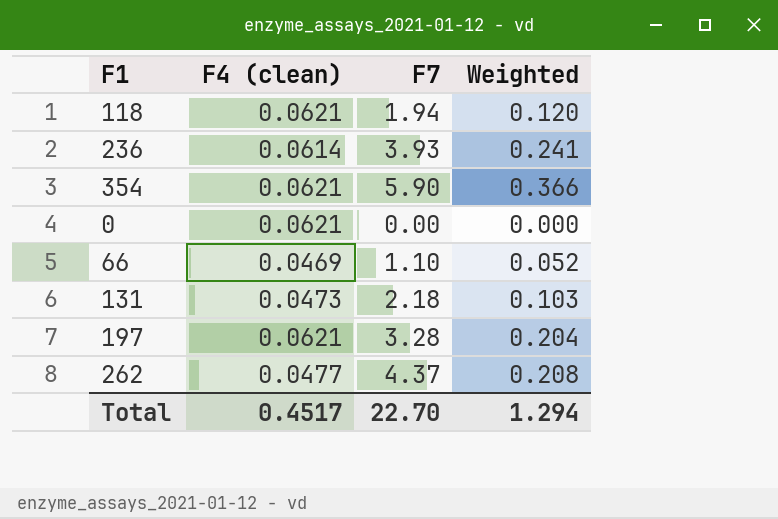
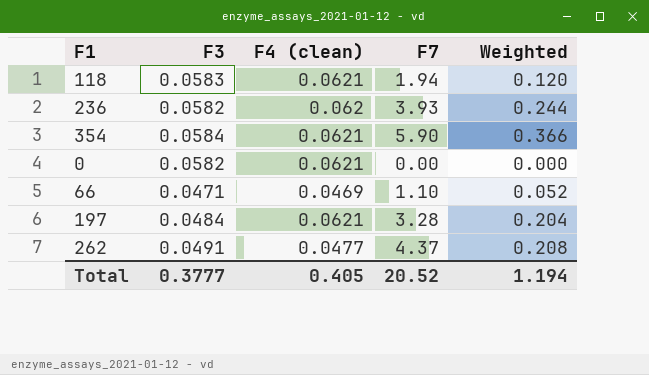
column F3 | position: none -> 2
row 131: 0.0473 | 2.18 | 0.103 -> none
236 | F4 (clean): 0.0614 -> 0.062
236 | Weighted: 0.241 -> 0.244
Total | F4 (clean): 0.4517 -> 0.405
Total | F7: 22.70 -> 20.52
Total | Weighted: 1.294 -> 1.194

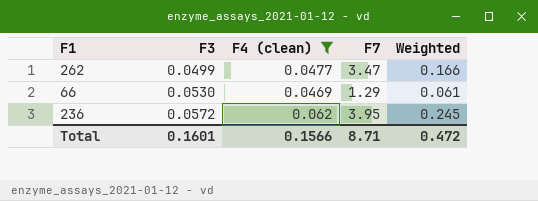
filter: none -> F4 (clean) != 0.0621
row order: none -> F3 ascending
262 | F3: 0.0491 -> 0.0499
262 | F7: 4.37 -> 3.47
262 | Weighted: 0.208 -> 0.166
66 | F3: 0.0471 -> 0.0530
66 | F7: 1.10 -> 1.29
66 | Weighted: 0.052 -> 0.061
236 | F3: 0.0582 -> 0.0572
236 | F7: 3.93 -> 3.95
236 | Weighted: 0.244 -> 0.245
Total | F3: 0.3777 -> 0.1601
Total | F4 (clean): 0.405 -> 0.1566
Total | F7: 20.52 -> 8.71
Total | Weighted: 1.194 -> 0.472

